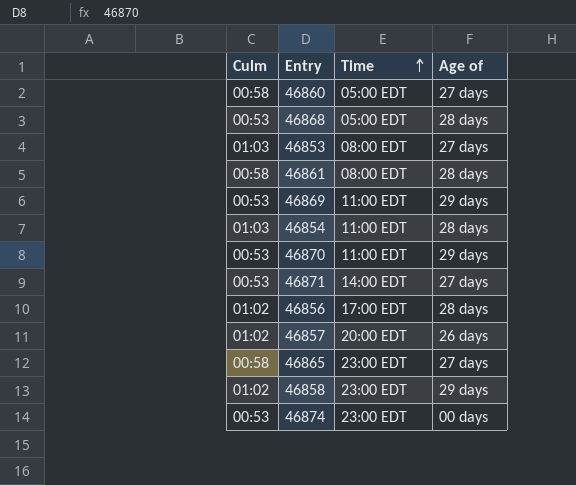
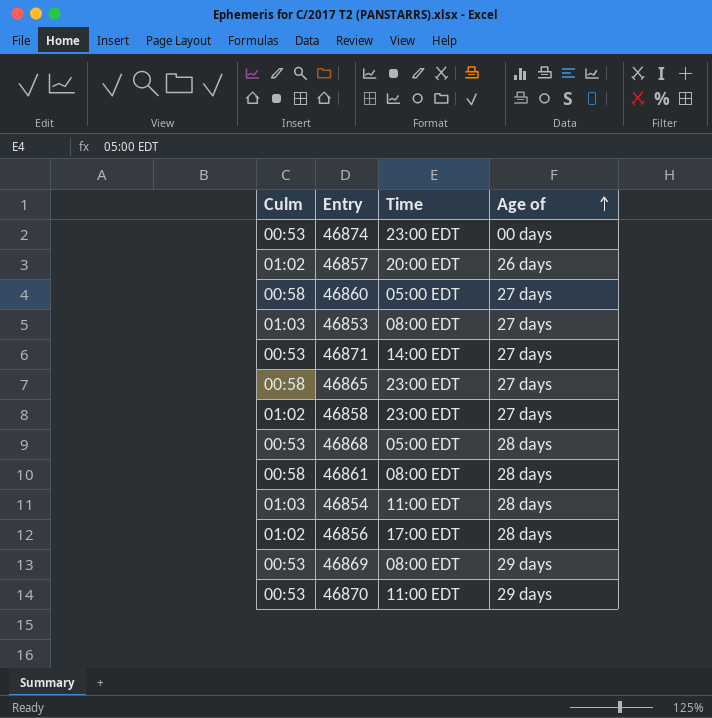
row order: Time ascending -> Age of ascending
46858 | Age of: 29 days -> 27 days
46869 | Time: 11:00 EDT -> 08:00 EDT

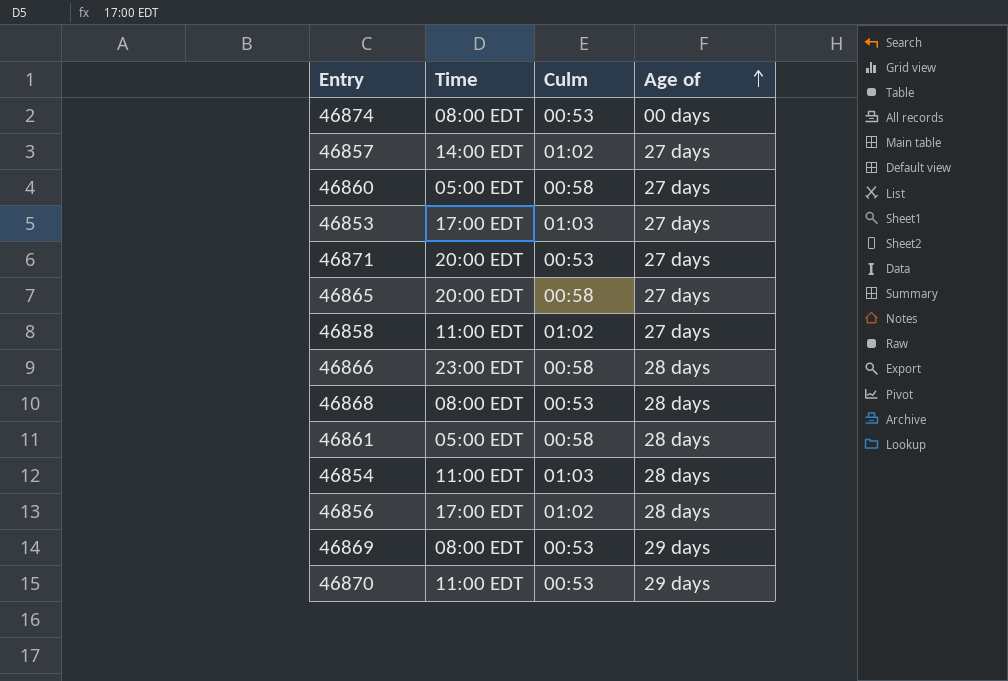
column Culm | position: 1 -> 3
46874 | Time: 23:00 EDT -> 08:00 EDT
46857 | Time: 20:00 EDT -> 14:00 EDT
46857 | Age of: 26 days -> 27 days
46853 | Time: 08:00 EDT -> 17:00 EDT
46871 | Time: 14:00 EDT -> 20:00 EDT
46865 | Time: 23:00 EDT -> 20:00 EDT
46858 | Time: 23:00 EDT -> 11:00 EDT
row 46866: none -> 23:00 EDT | 00:58 | 28 days
46868 | Time: 05:00 EDT -> 08:00 EDT
46861 | Time: 08:00 EDT -> 05:00 EDT

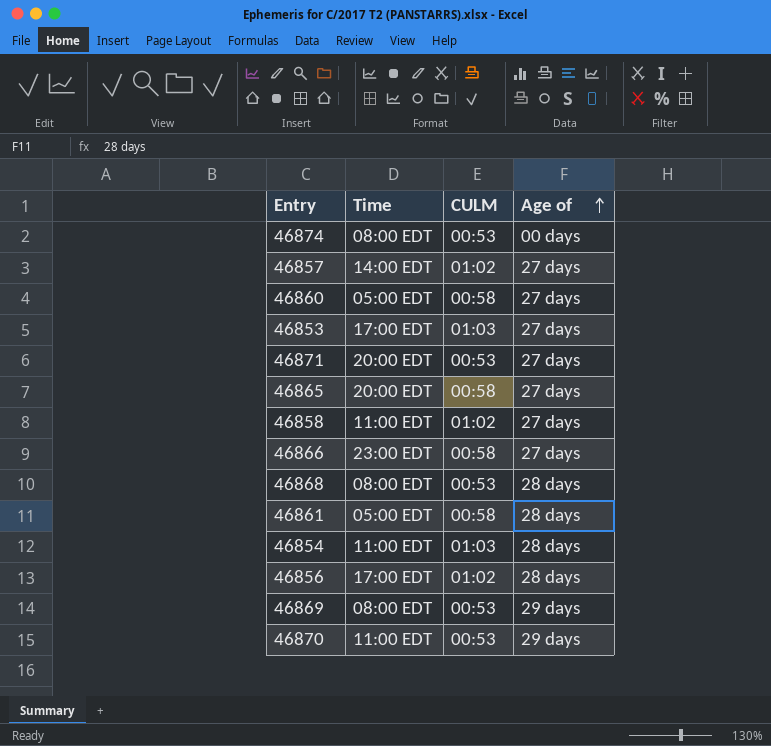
column name: Culm -> CULM
46866 | Age of: 28 days -> 27 days

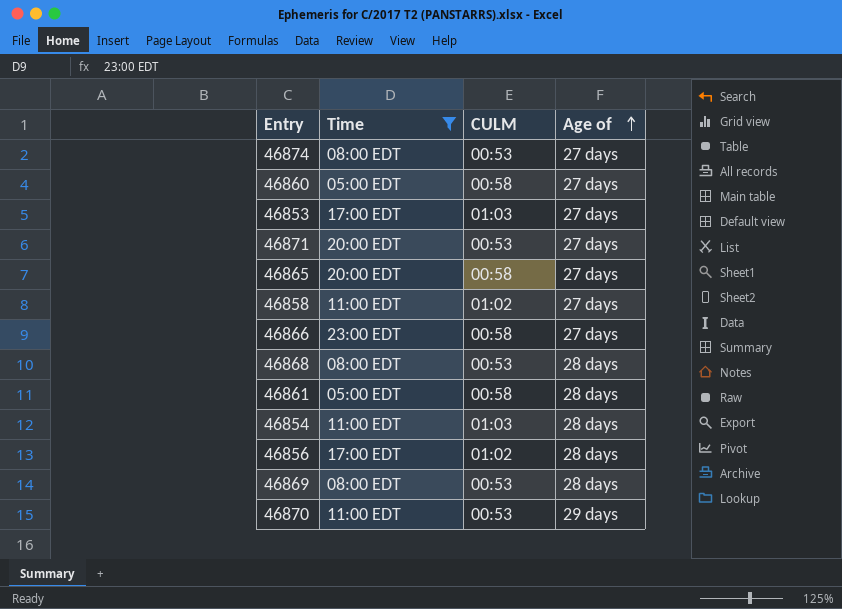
filter: none -> Time != 14:00 EDT
46874 | Age of: 00 days -> 27 days
46869 | Age of: 29 days -> 28 days

